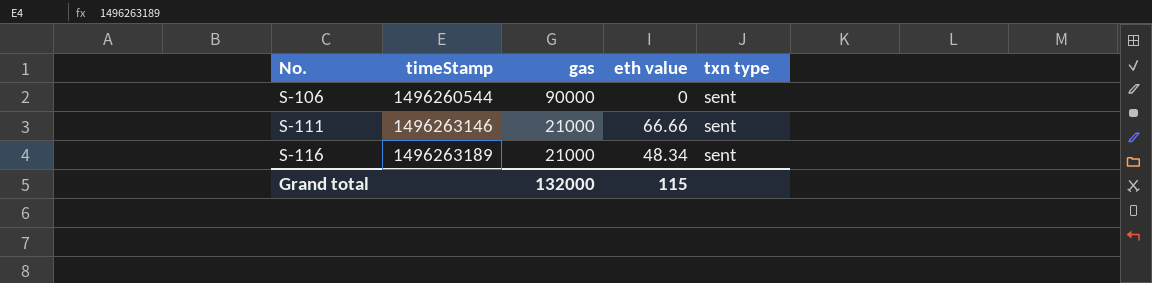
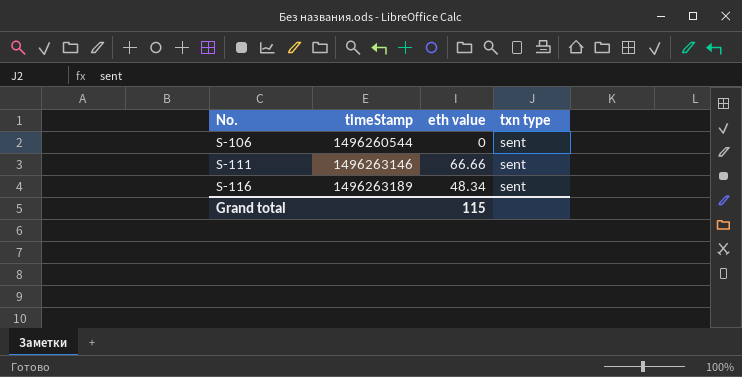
column gas | position: 3 -> none

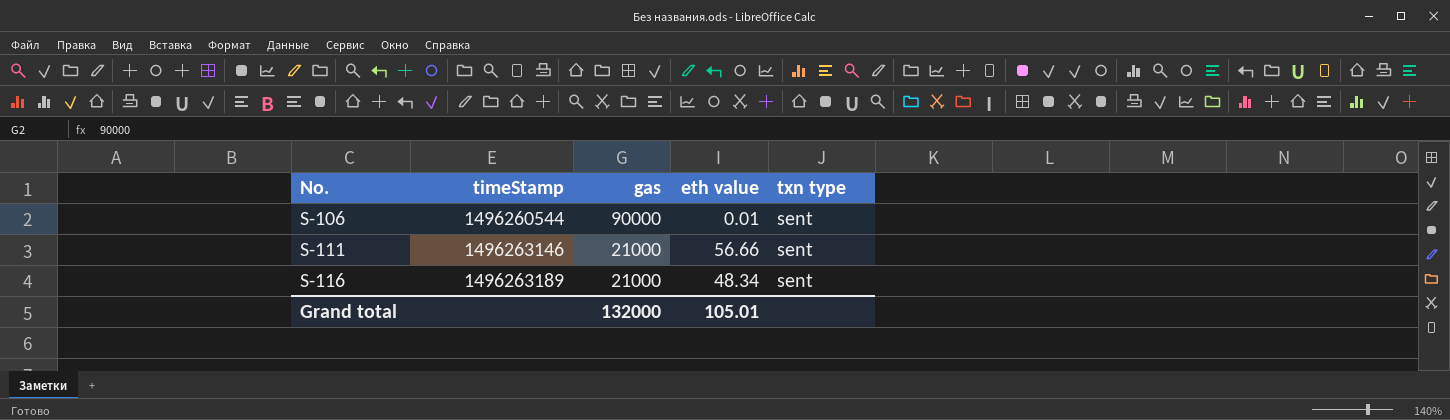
column gas | position: none -> 3
S-106 | eth value: 0 -> 0.01
S-111 | eth value: 66.66 -> 56.66
Grand total | eth value: 115 -> 105.01

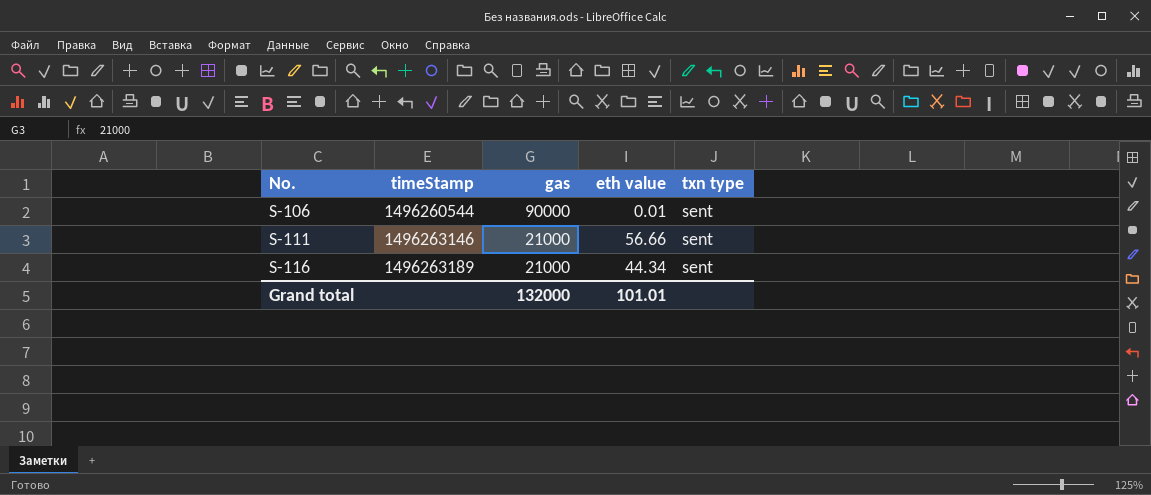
S-116 | eth value: 48.34 -> 44.34
Grand total | eth value: 105.01 -> 101.01

